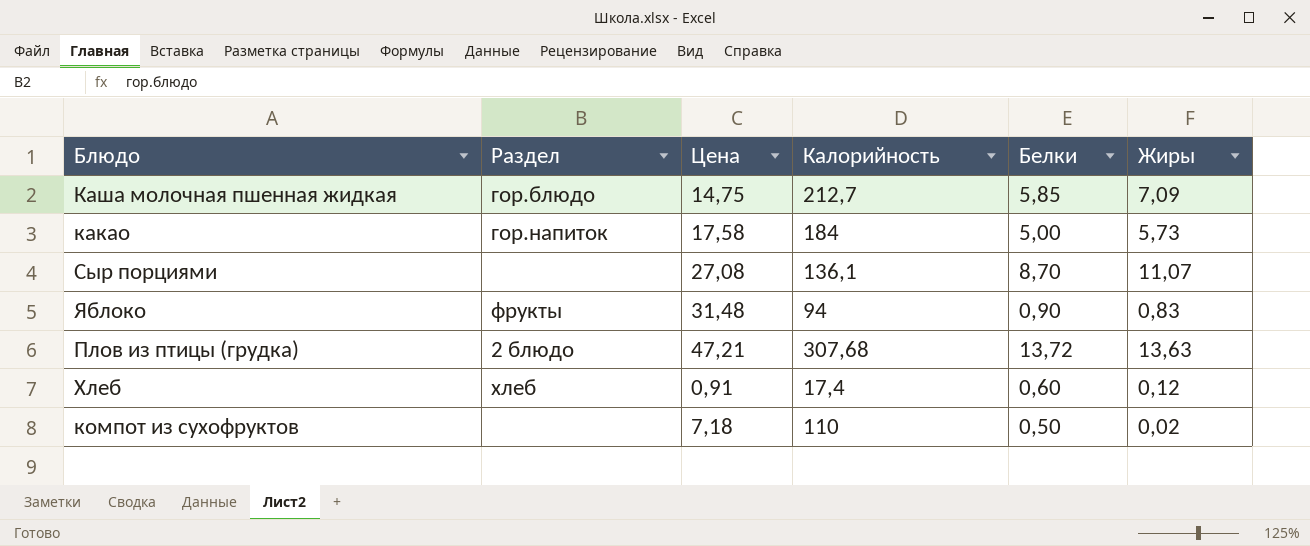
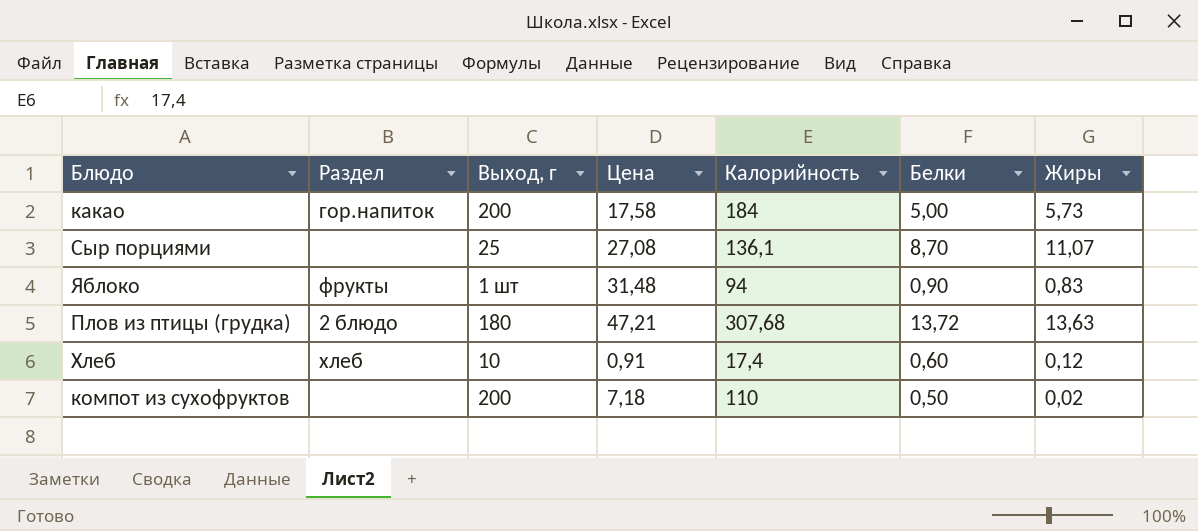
column Выход, г | position: none -> 3
row Каша молочная пшенная жидкая: гор.блюдо | 14,75 | 212,7 | 5,85 | 7,09 -> none

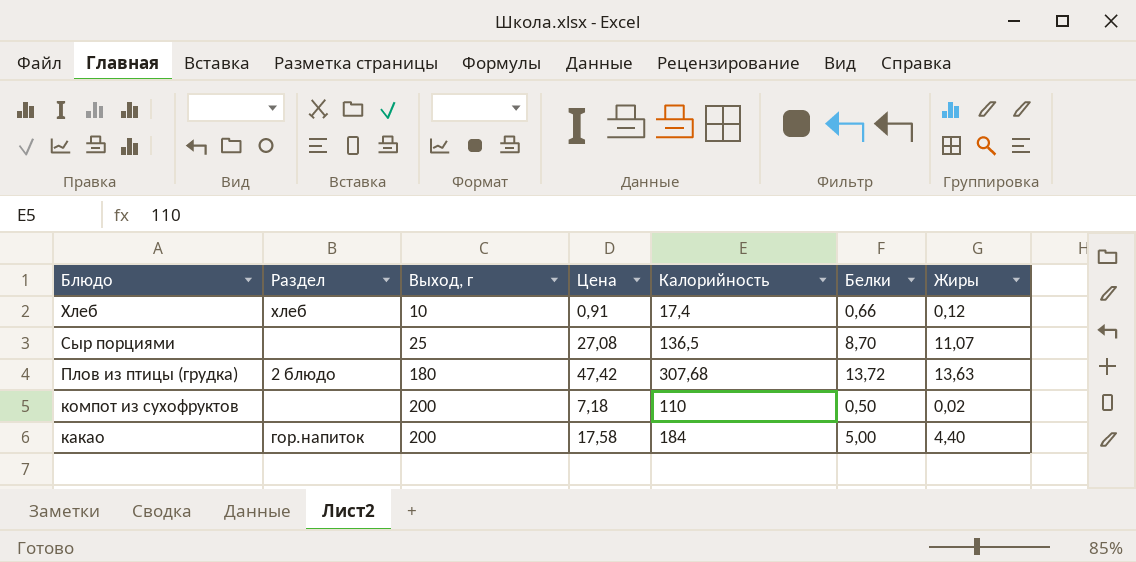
row order: none -> Блюдо descending
row Яблоко: фрукты | 1 шт | 31,48 | 94 | 0,90 | 0,83 -> none
Хлеб | Белки: 0,60 -> 0,66
Сыр порциями | Калорийность: 136,1 -> 136,5
Плов из птицы (грудка) | Цена: 47,21 -> 47,42
какао | Жиры: 5,73 -> 4,40

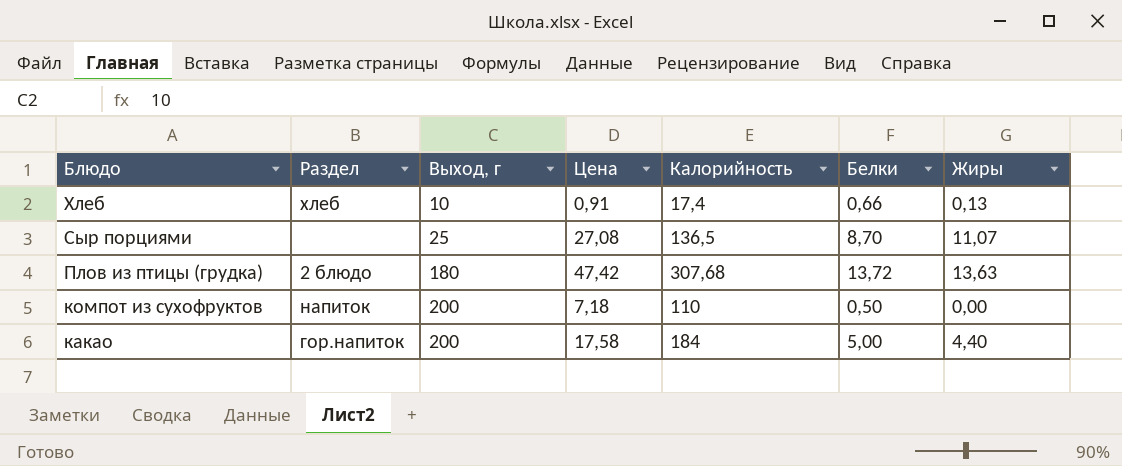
Хлеб | Жиры: 0,12 -> 0,13
компот из сухофруктов | Раздел: none -> напиток
компот из сухофруктов | Жиры: 0,02 -> 0,00

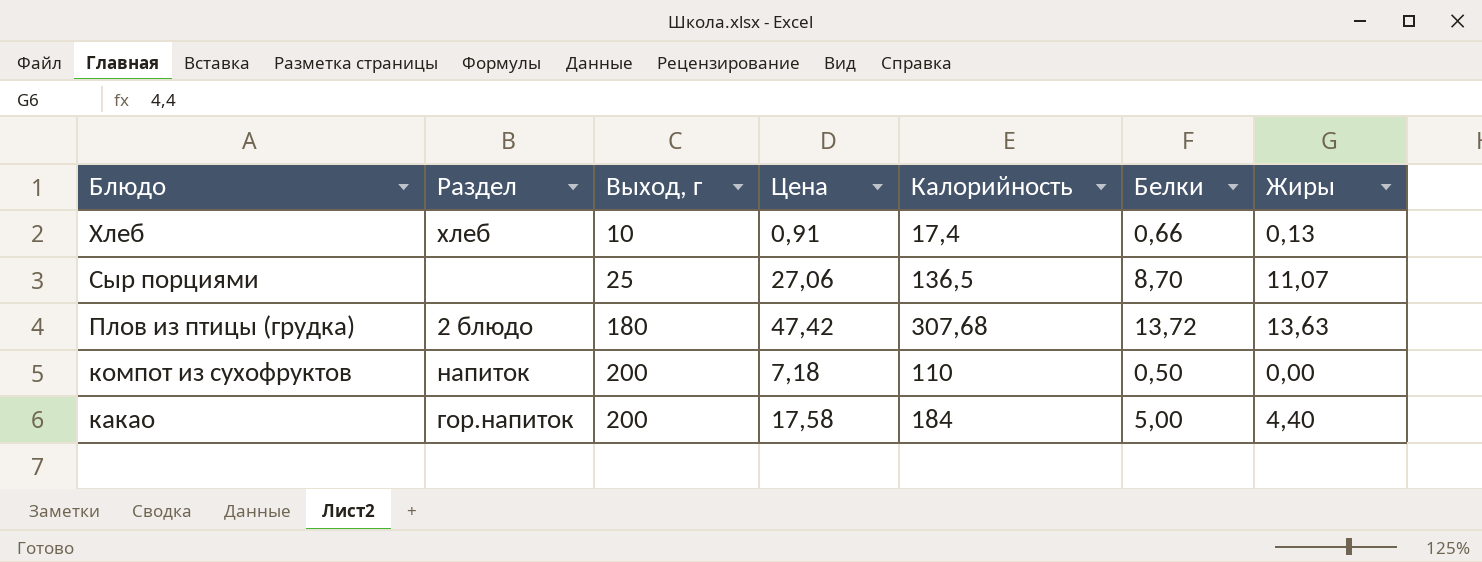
Сыр порциями | Цена: 27,08 -> 27,06

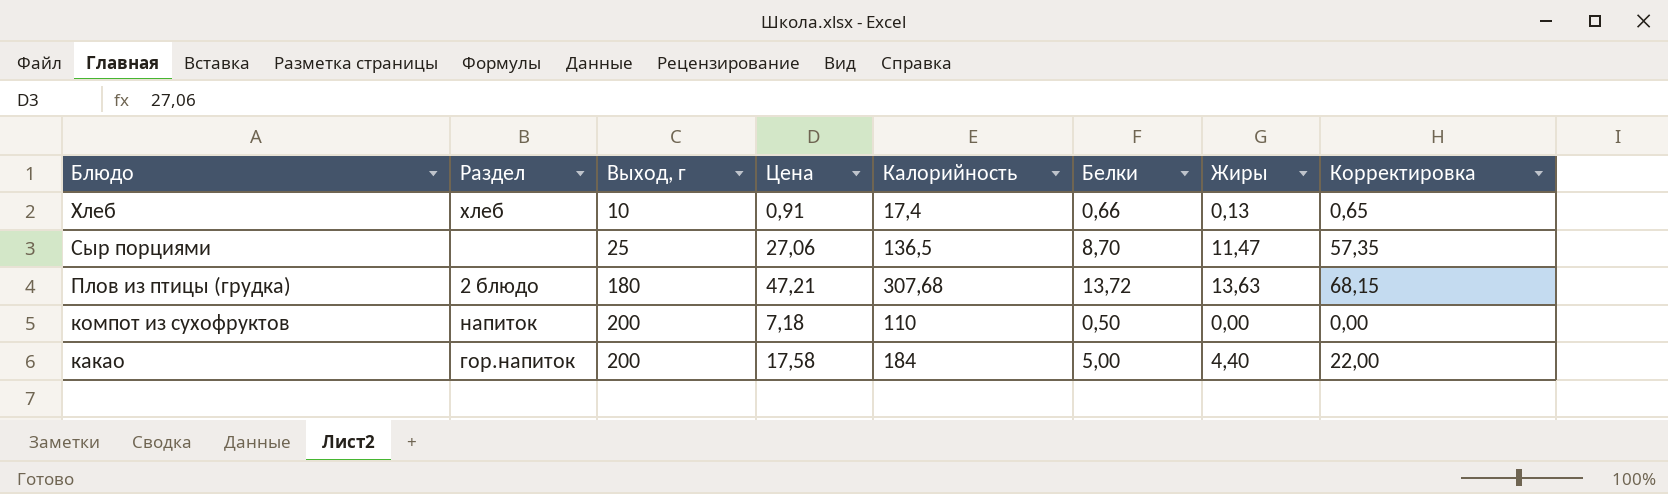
column Корректировка | formula: none -> [Жиры] * 5
Сыр порциями | Жиры: 11,07 -> 11,47
Плов из птицы (грудка) | Цена: 47,42 -> 47,21

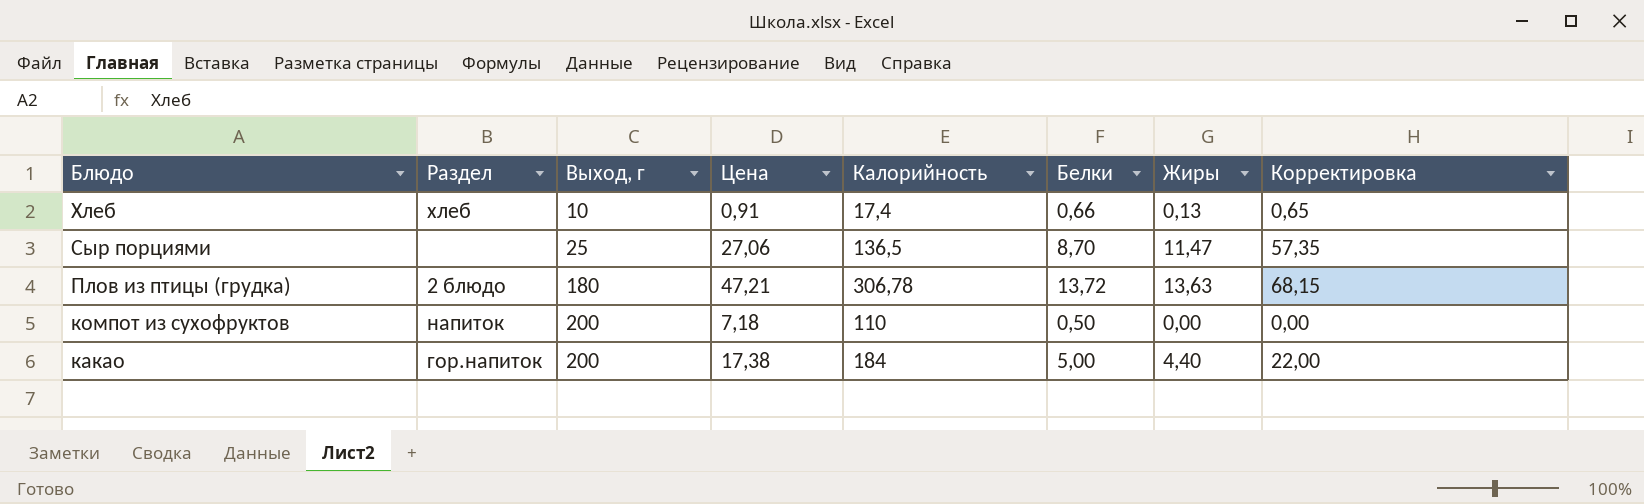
Плов из птицы (грудка) | Калорийность: 307,68 -> 306,78
какао | Цена: 17,58 -> 17,38

